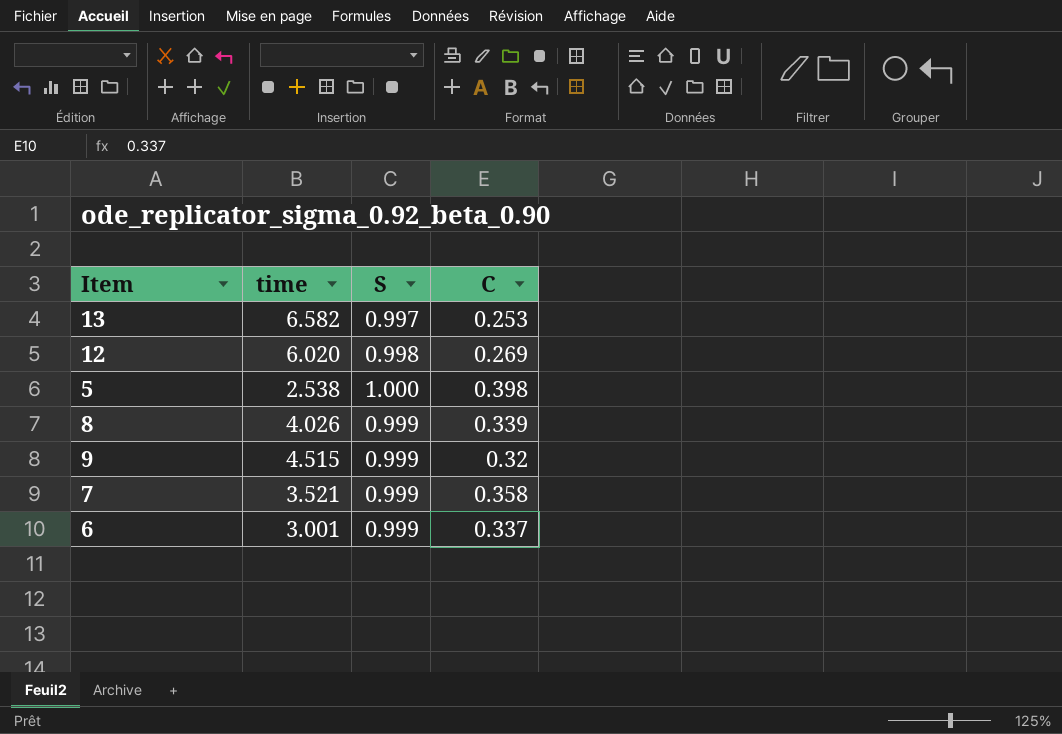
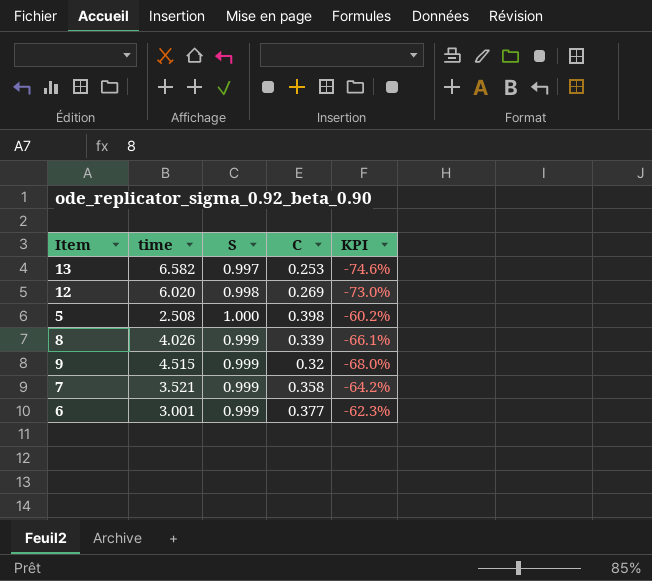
column KPI | formula: none -> ([C] - [S]) / [S]
5 | time: 2.538 -> 2.508
6 | C: 0.337 -> 0.377

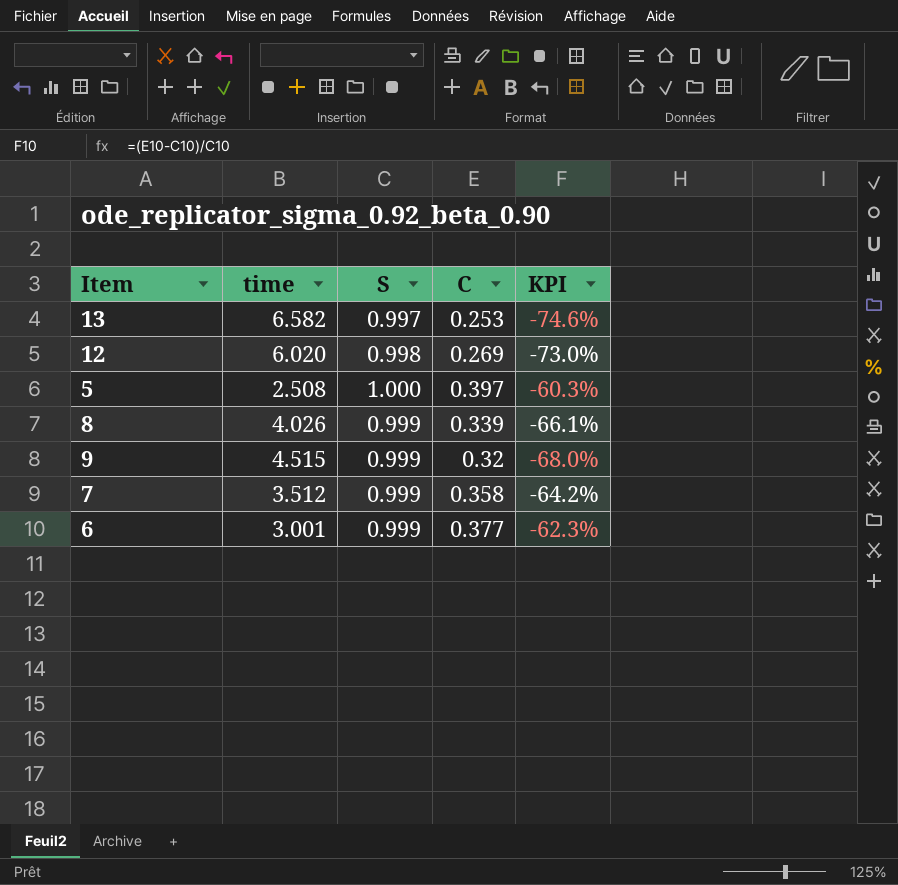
5 | C: 0.398 -> 0.397
5 | KPI: -60.2% -> -60.3%
7 | time: 3.521 -> 3.512

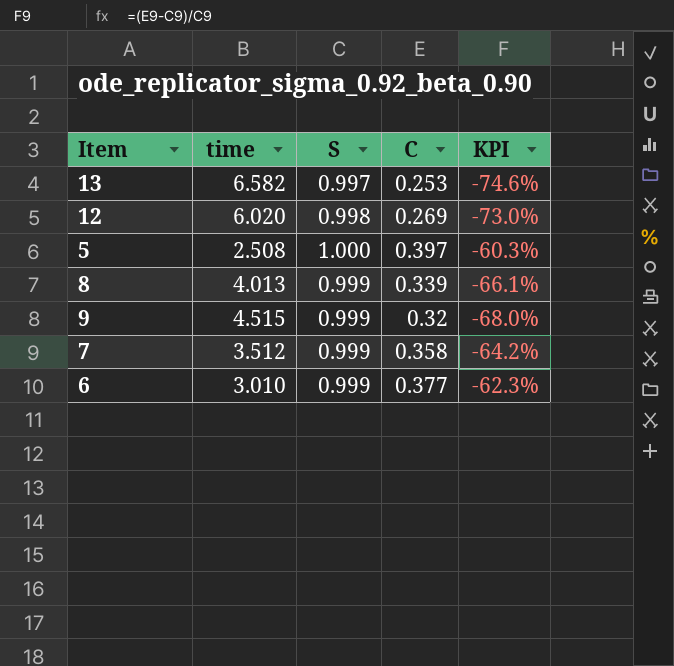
8 | time: 4.026 -> 4.013
6 | time: 3.001 -> 3.010

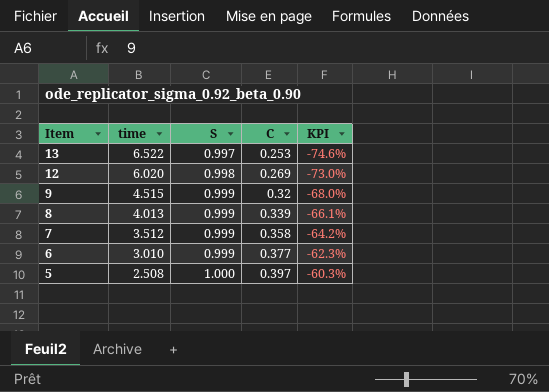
row order: none -> Item descending
13 | time: 6.582 -> 6.522

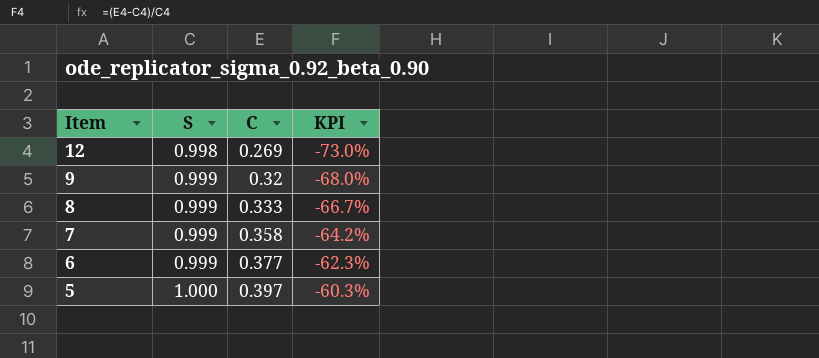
column time | position: 2 -> none
row 13: 6.522 | 0.997 | 0.253 | -74.6% -> none
8 | C: 0.339 -> 0.333
8 | KPI: -66.1% -> -66.7%

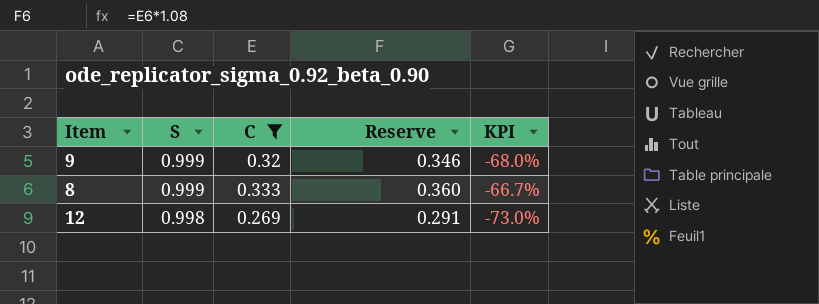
filter: none -> C <= 0.333
row order: Item descending -> S descending
column Reserve | formula: none -> [C] * 1.08

